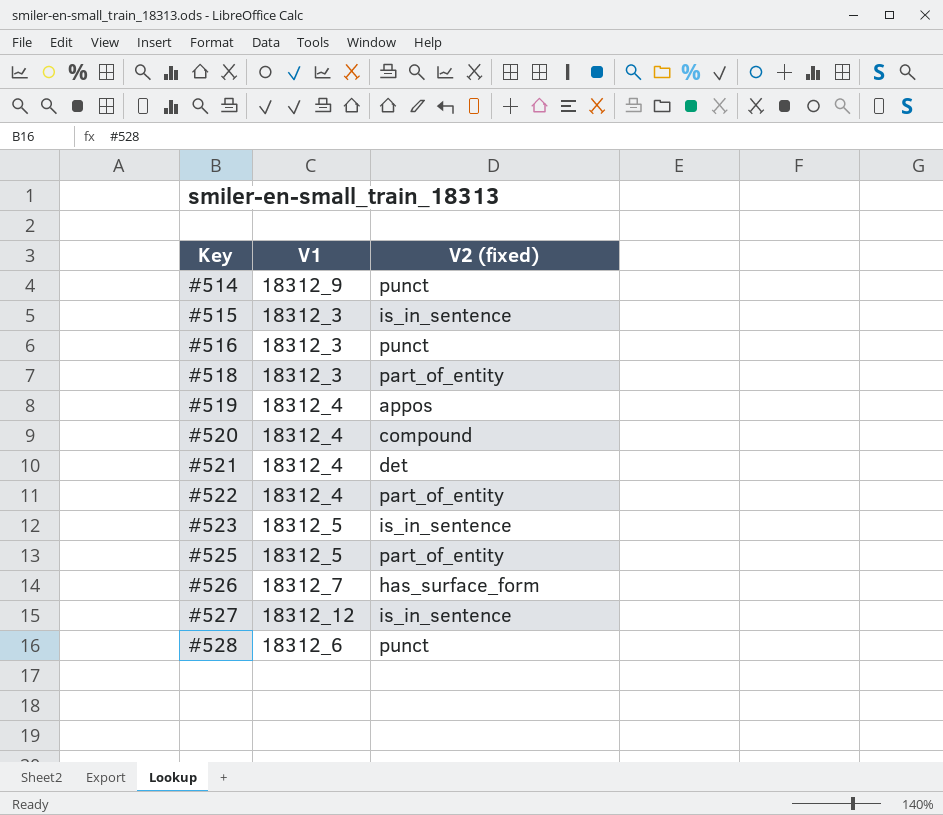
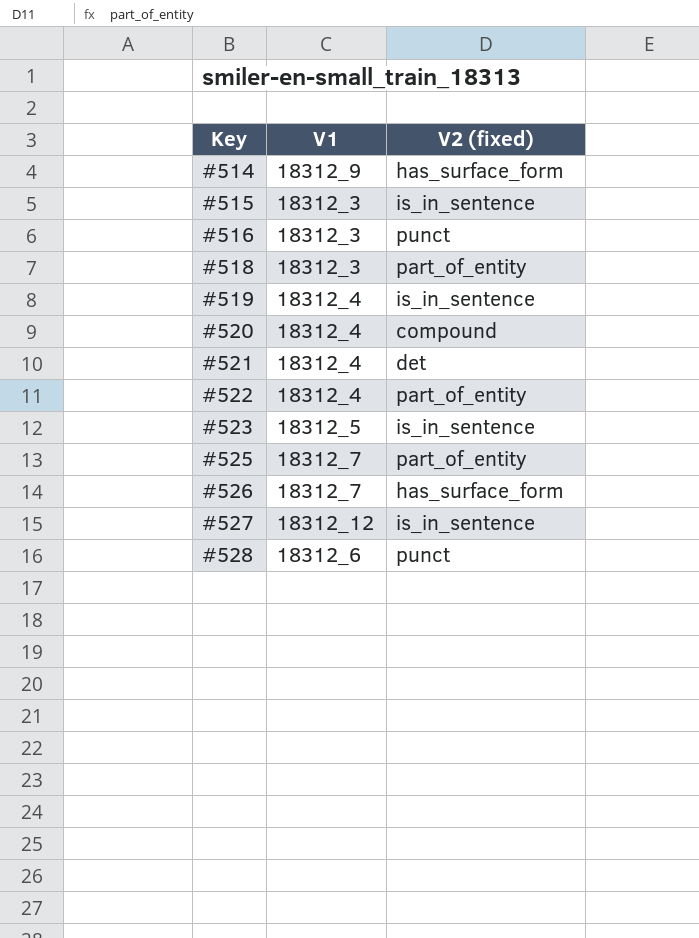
#514 | V2 (fixed): punct -> has_surface_form
#519 | V2 (fixed): appos -> is_in_sentence
#525 | V1: 18312_5 -> 18312_7

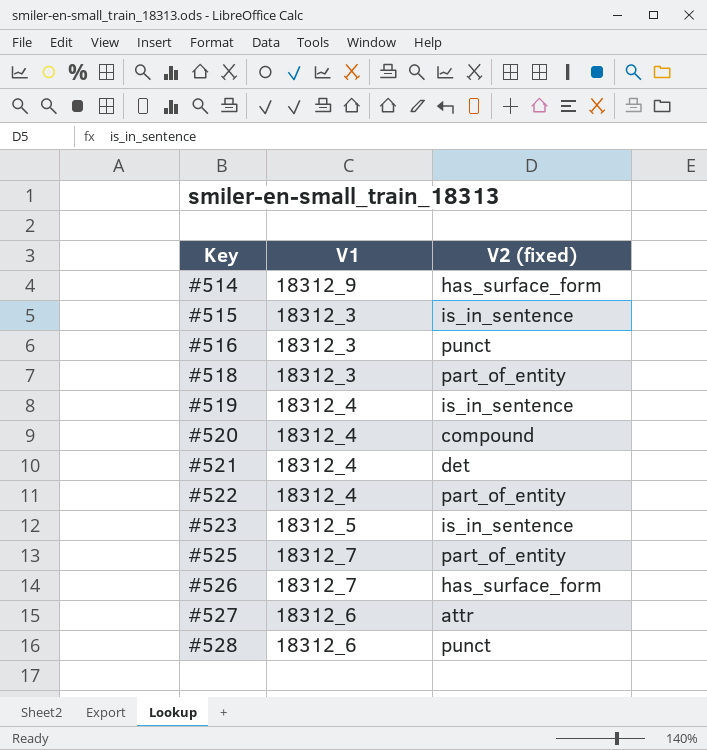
#527 | V1: 18312_12 -> 18312_6
#527 | V2 (fixed): is_in_sentence -> attr

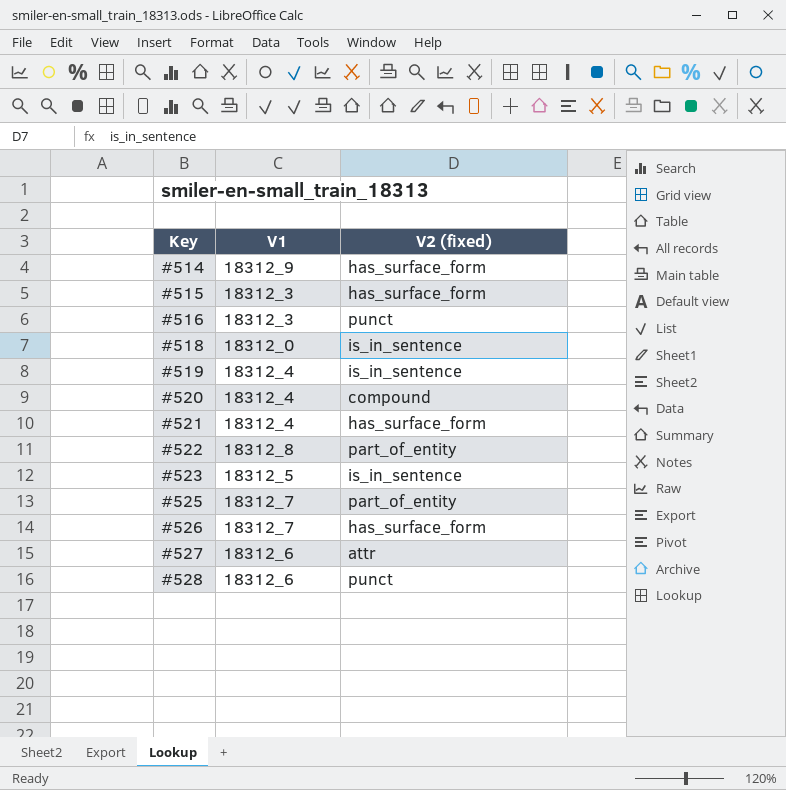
#515 | V2 (fixed): is_in_sentence -> has_surface_form
#518 | V1: 18312_3 -> 18312_0
#518 | V2 (fixed): part_of_entity -> is_in_sentence
#521 | V2 (fixed): det -> has_surface_form
#522 | V1: 18312_4 -> 18312_8

